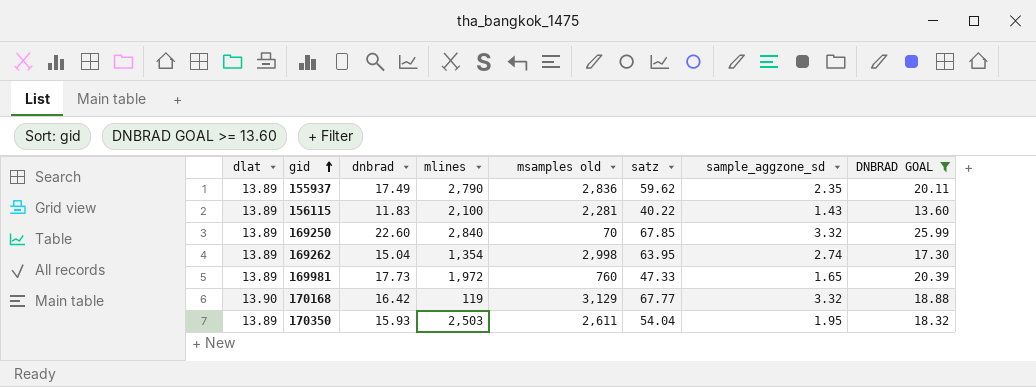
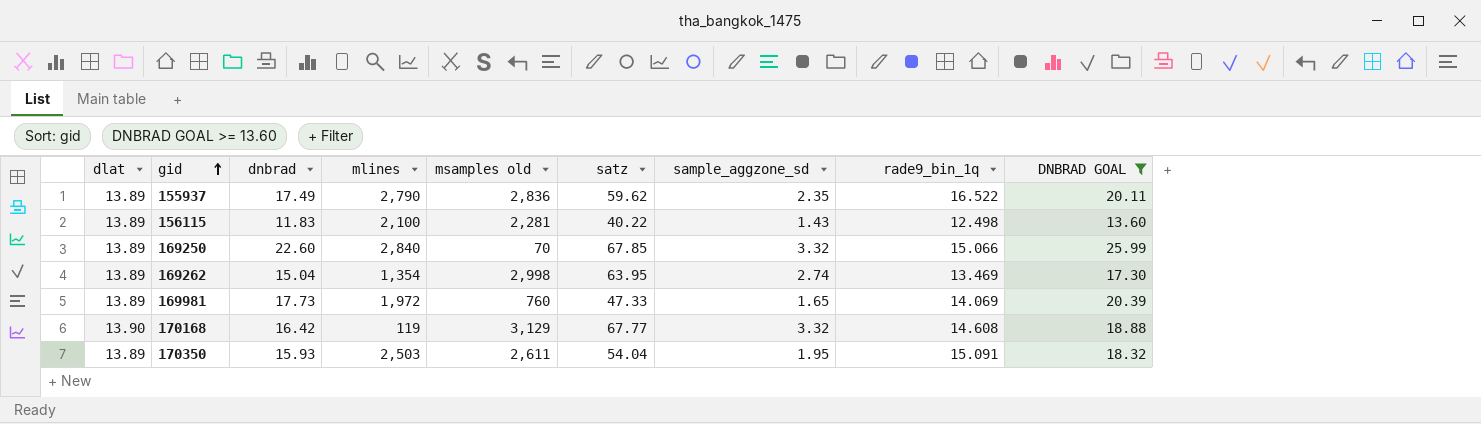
column rade9_bin_1q | position: none -> 8

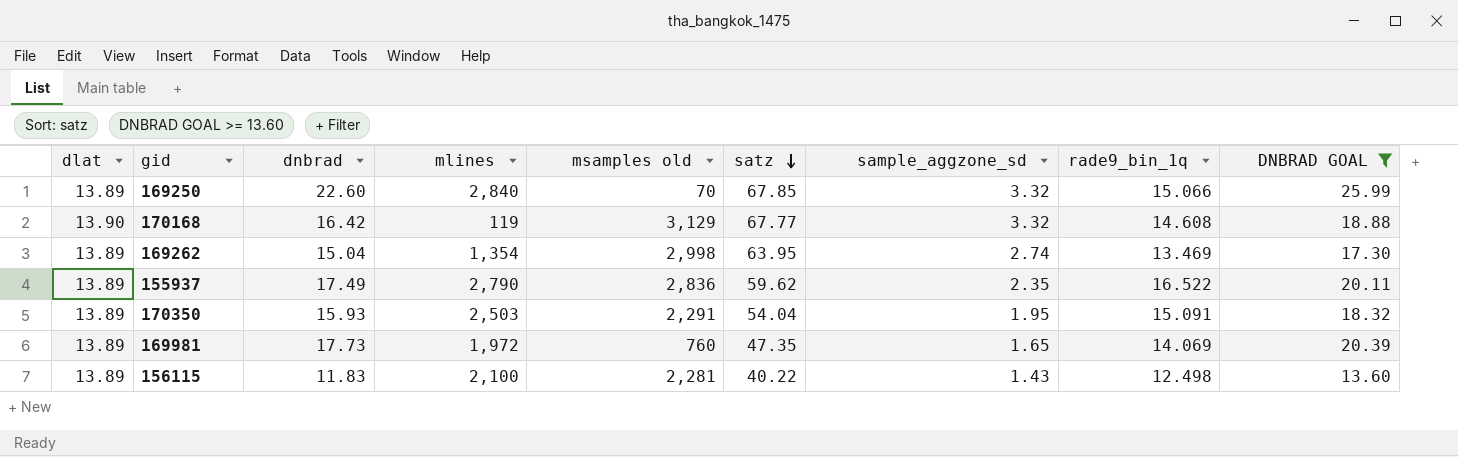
row order: gid ascending -> satz descending
170350 | msamples old: 2,611 -> 2,291
169981 | satz: 47.33 -> 47.35

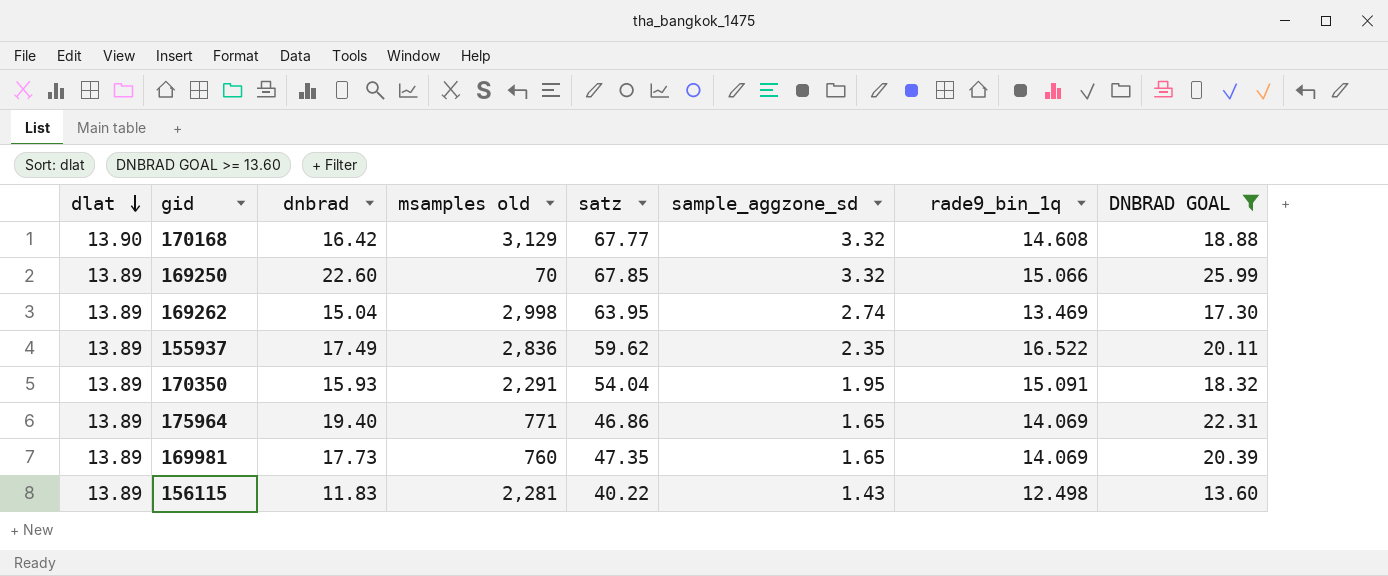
row order: satz descending -> dlat descending
column mlines | position: 4 -> none
row 175964: none -> 13.89 | 19.40 | 771 | 46.86 | 1.65 | 14.069 | 22.31

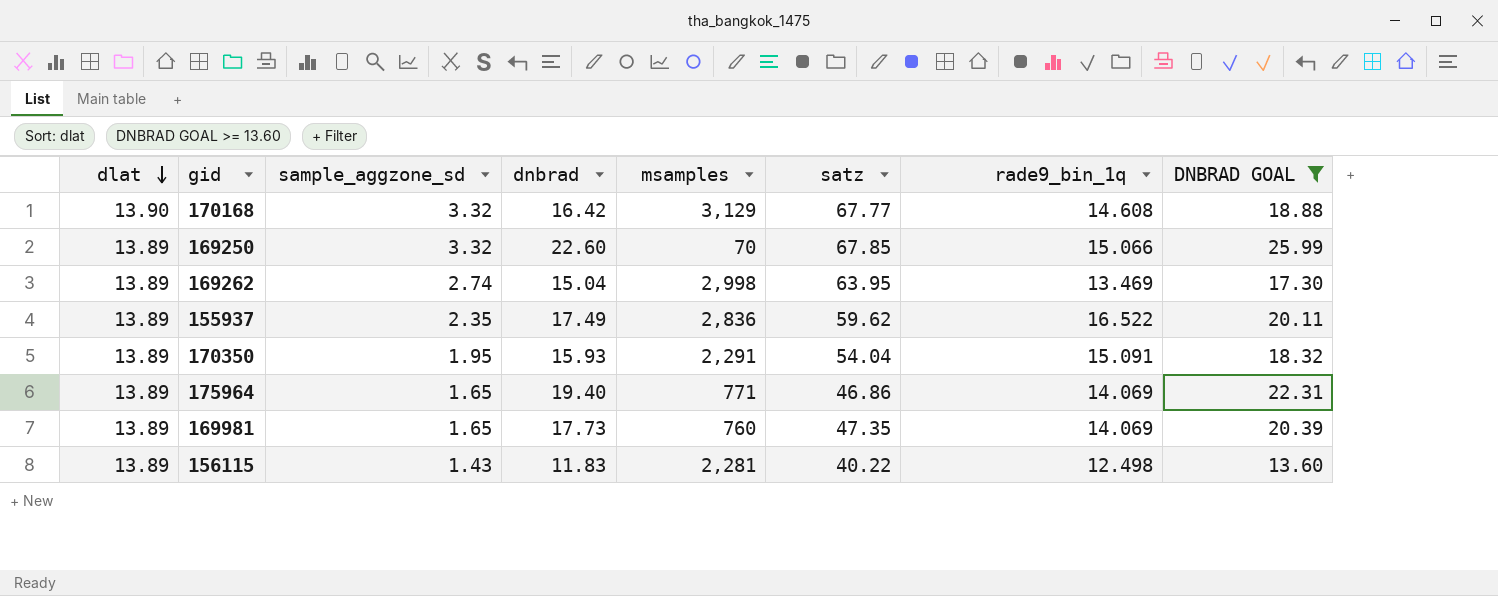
column sample_aggzone_sd | position: 6 -> 3
column name: msamples old -> msamples

